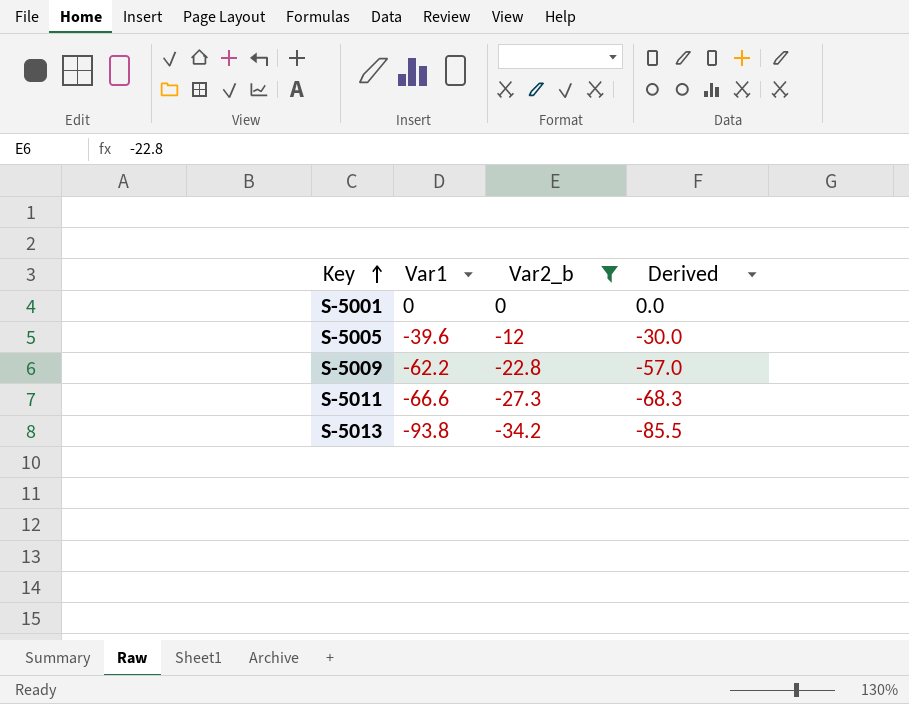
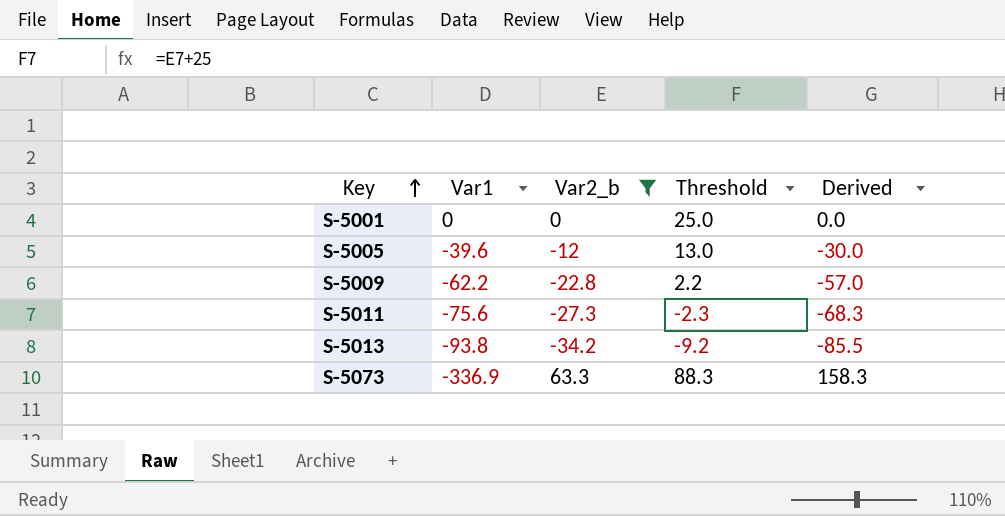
column Threshold | formula: none -> [Var2_b] + 25
S-5011 | Var1: -66.6 -> -75.6
row S-5073: none -> -336.9 | 63.3 | 88.3 | 158.3

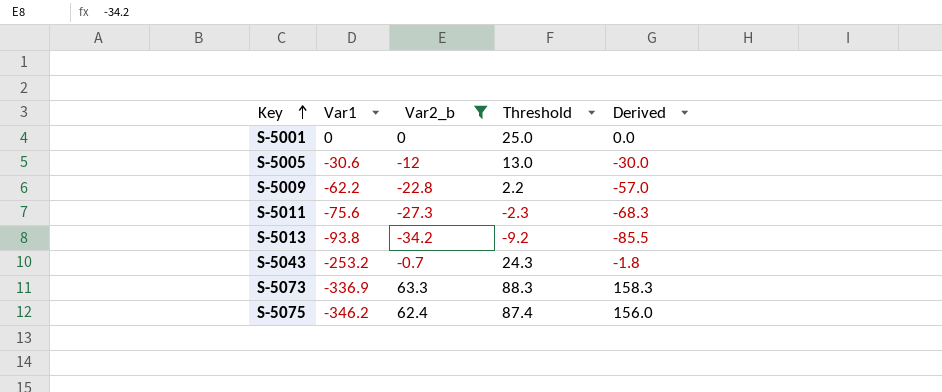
S-5005 | Var1: -39.6 -> -30.6
row S-5043: none -> -253.2 | -0.7 | 24.3 | -1.8
row S-5075: none -> -346.2 | 62.4 | 87.4 | 156.0

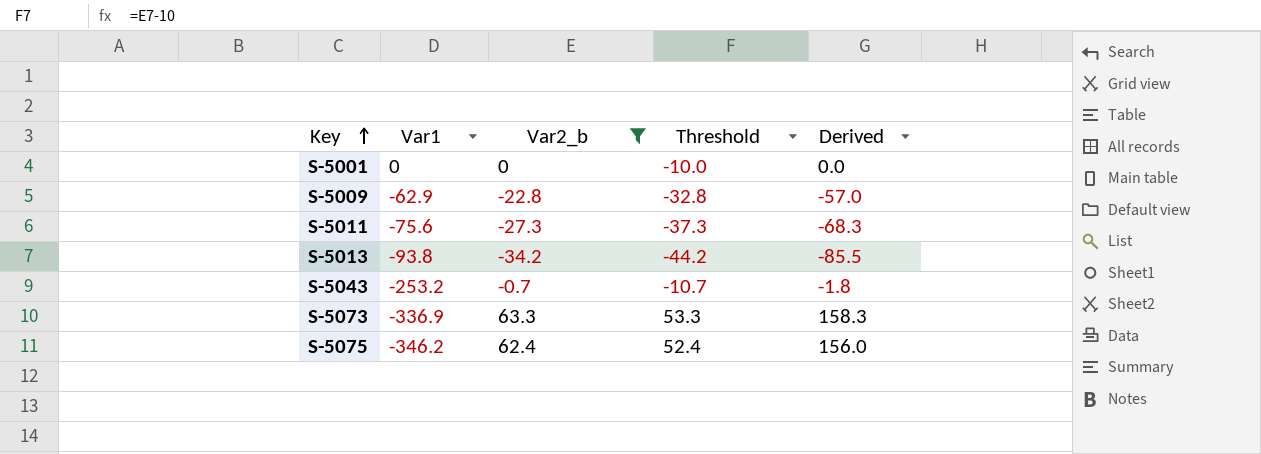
column Threshold | formula: [Var2_b] + 25 -> [Var2_b] - 10
row S-5005: -30.6 | -12 | 13.0 | -30.0 -> none
S-5009 | Var1: -62.2 -> -62.9

